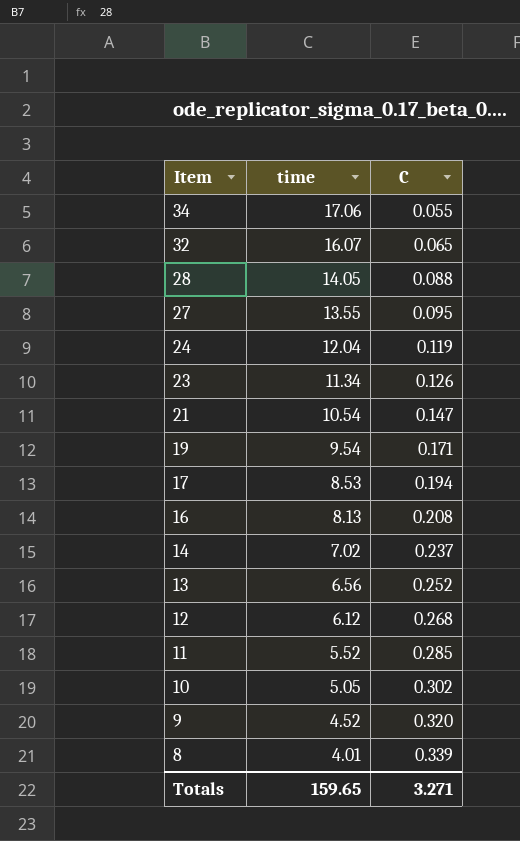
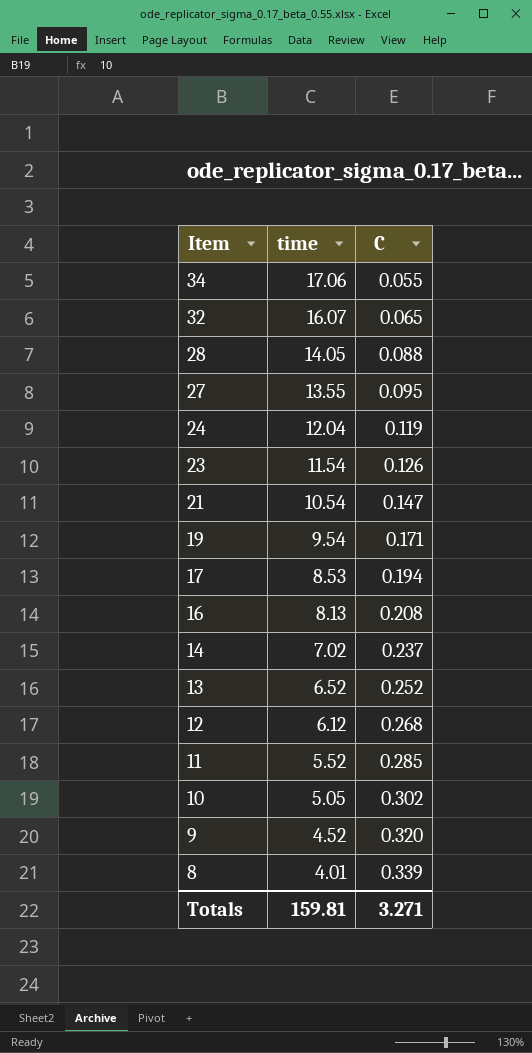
23 | time: 11.34 -> 11.54
13 | time: 6.56 -> 6.52
Totals | time: 159.65 -> 159.81

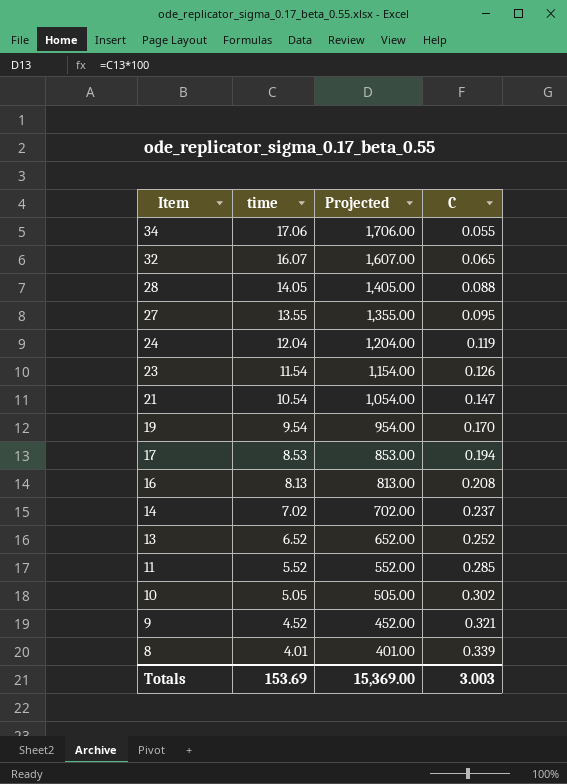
column Projected | formula: none -> [time] * 100
row 12: 6.12 | 0.268 -> none
19 | C: 0.171 -> 0.170
9 | C: 0.320 -> 0.321
Totals | time: 159.81 -> 153.69
Totals | C: 3.271 -> 3.003

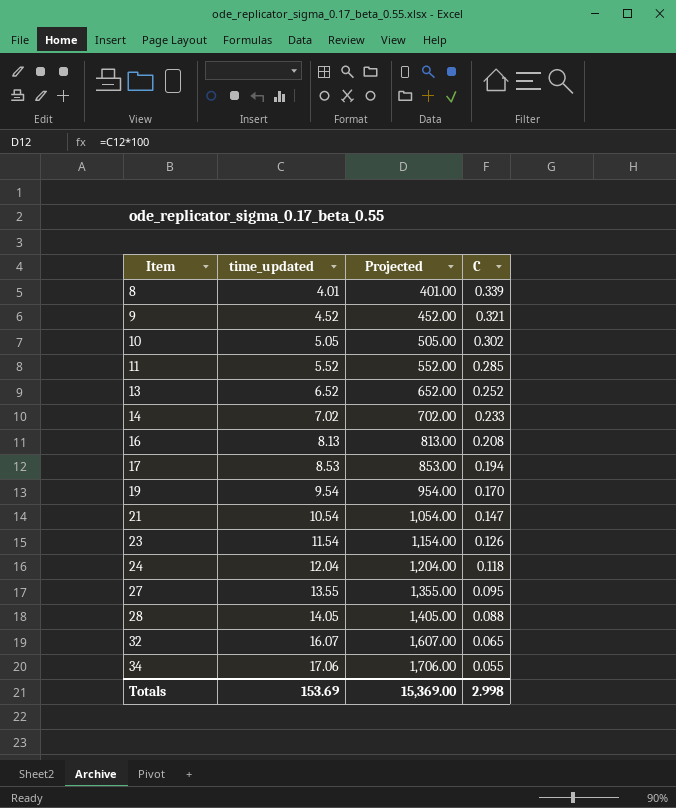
row order: Item descending -> Item ascending
column name: time -> time_updated
14 | C: 0.237 -> 0.233
24 | C: 0.119 -> 0.118
Totals | C: 3.003 -> 2.998

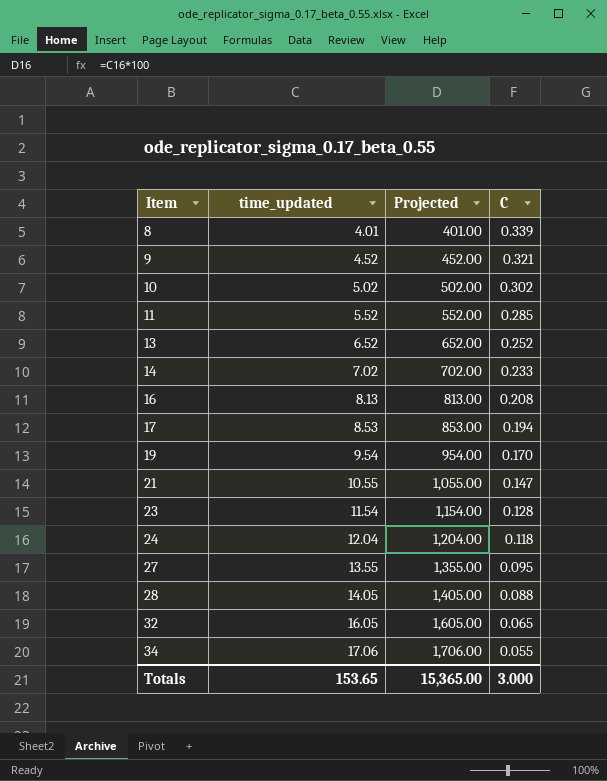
10 | time_updated: 5.05 -> 5.02
10 | Projected: 505.00 -> 502.00
21 | time_updated: 10.54 -> 10.55
21 | Projected: 1,054.00 -> 1,055.00
23 | C: 0.126 -> 0.128
32 | time_updated: 16.07 -> 16.05
32 | Projected: 1,607.00 -> 1,605.00
Totals | time_updated: 153.69 -> 153.65
Totals | Projected: 15,369.00 -> 15,365.00
Totals | C: 2.998 -> 3.000

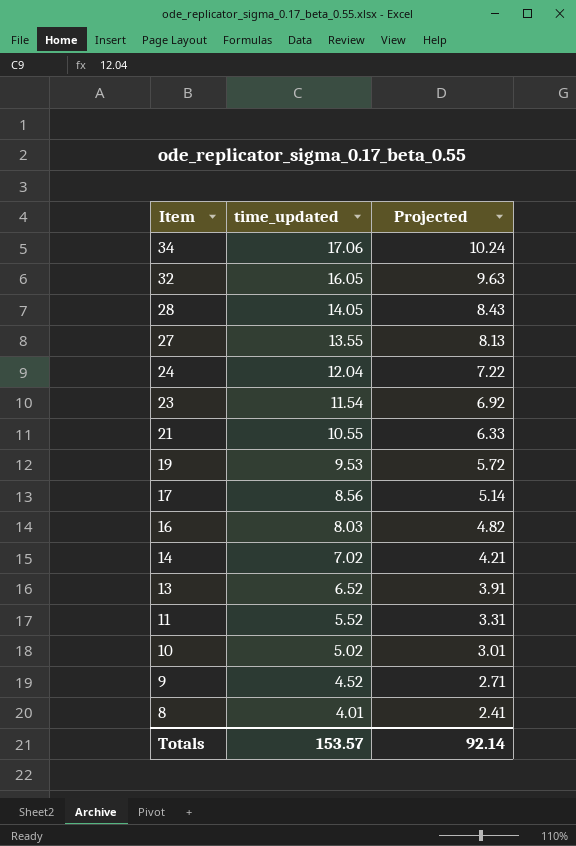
row order: Item ascending -> Item descending
column C | position: 4 -> none
column Projected | formula: [time_updated] * 100 -> [time_updated] * 0.6
19 | time_updated: 9.54 -> 9.53
17 | time_updated: 8.53 -> 8.56
16 | time_updated: 8.13 -> 8.03
Totals | time_updated: 153.65 -> 153.57
Totals | Projected: 15,365.00 -> 92.14

